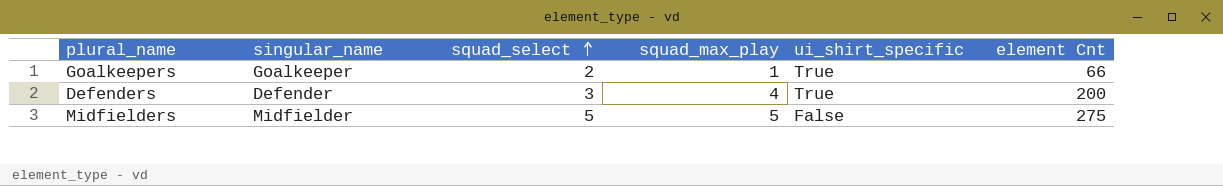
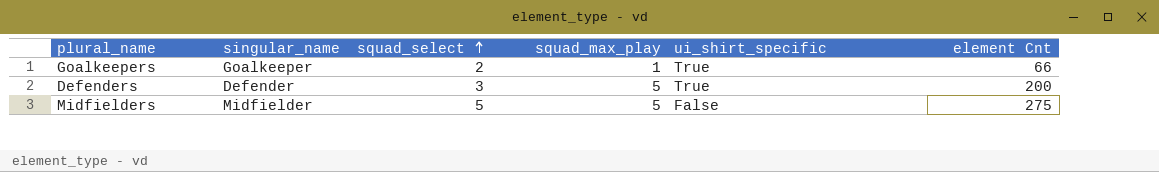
Defenders | squad_max_play: 4 -> 5

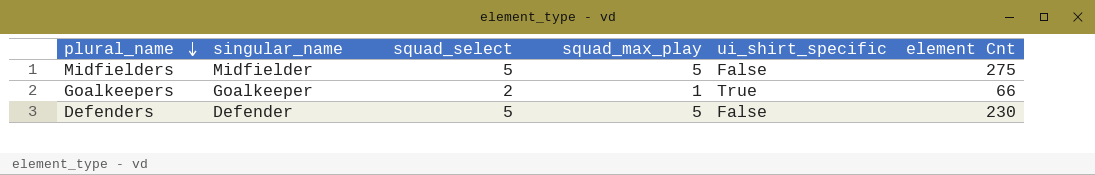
row order: squad_select ascending -> plural_name descending
Defenders | squad_select: 3 -> 5
Defenders | ui_shirt_specific: True -> False
Defenders | element Cnt: 200 -> 230

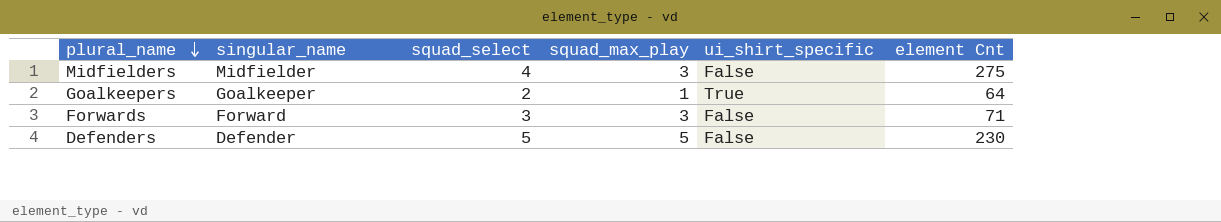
Midfielders | squad_select: 5 -> 4
Midfielders | squad_max_play: 5 -> 3
Goalkeepers | element Cnt: 66 -> 64
row Forwards: none -> Forward | 3 | 3 | False | 71

